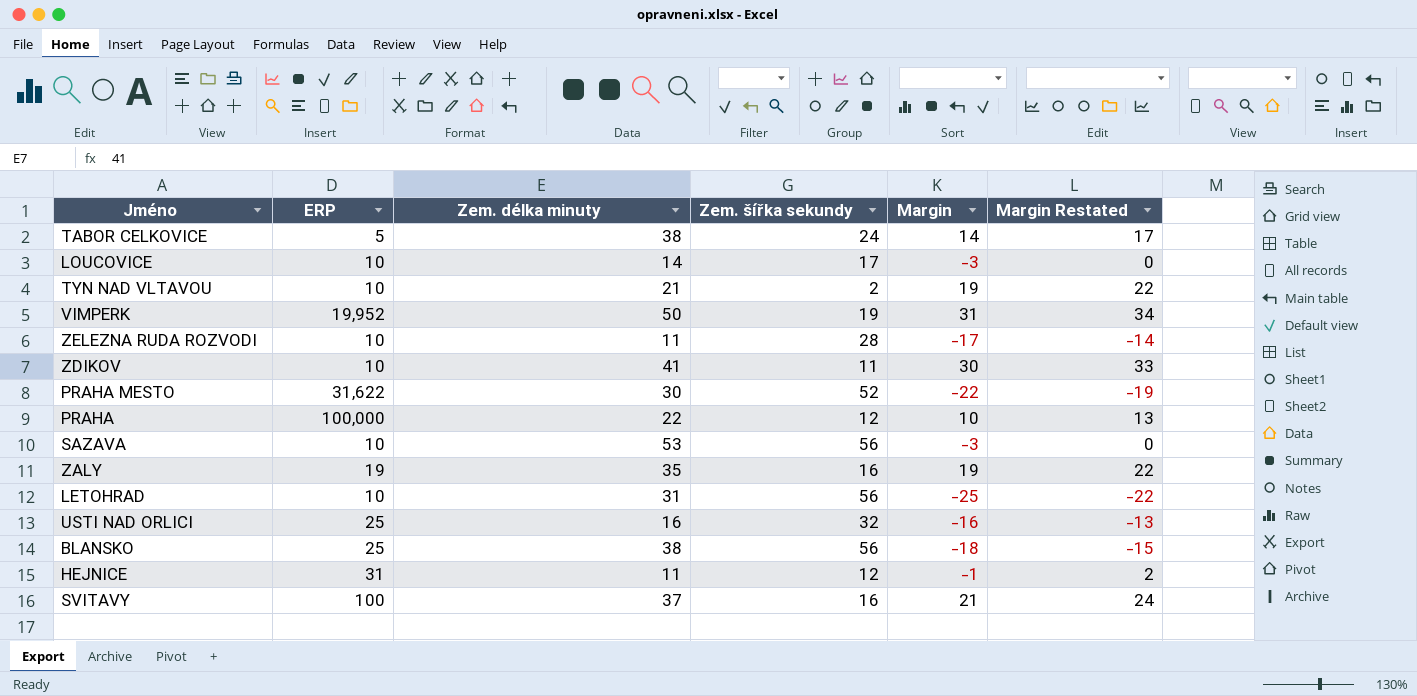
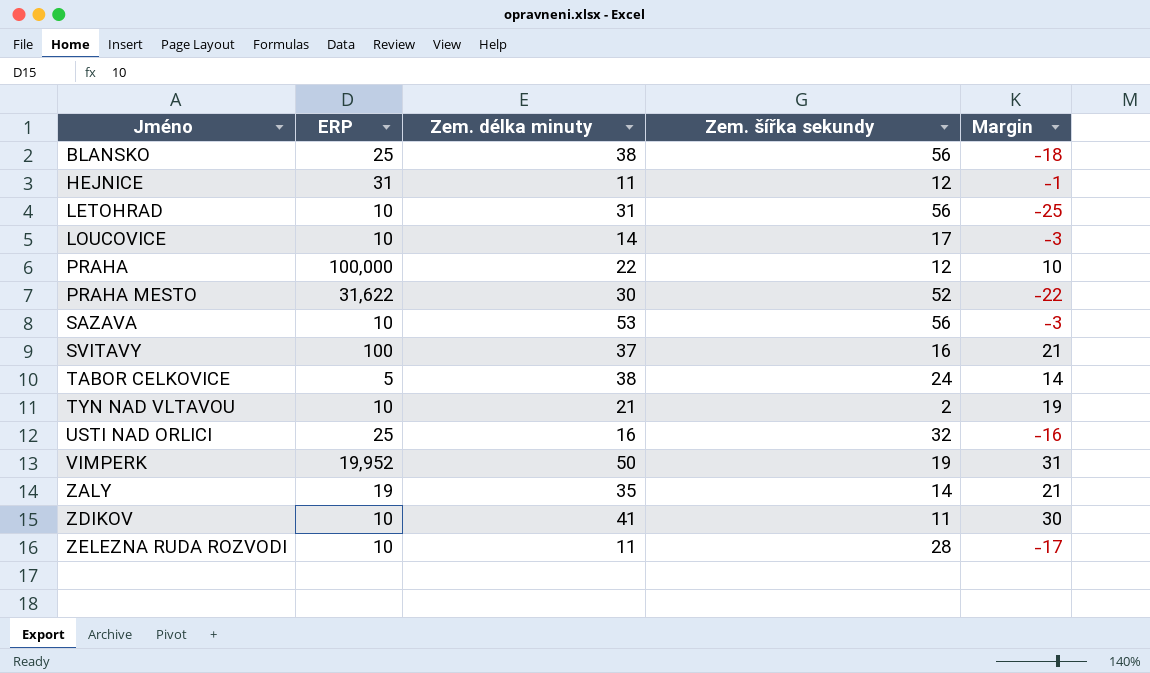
row order: none -> Jméno ascending
column Margin Restated | formula: [Margin] + 3 -> none
ZALY | Zem. šířka sekundy: 16 -> 14
ZALY | Margin: 19 -> 21

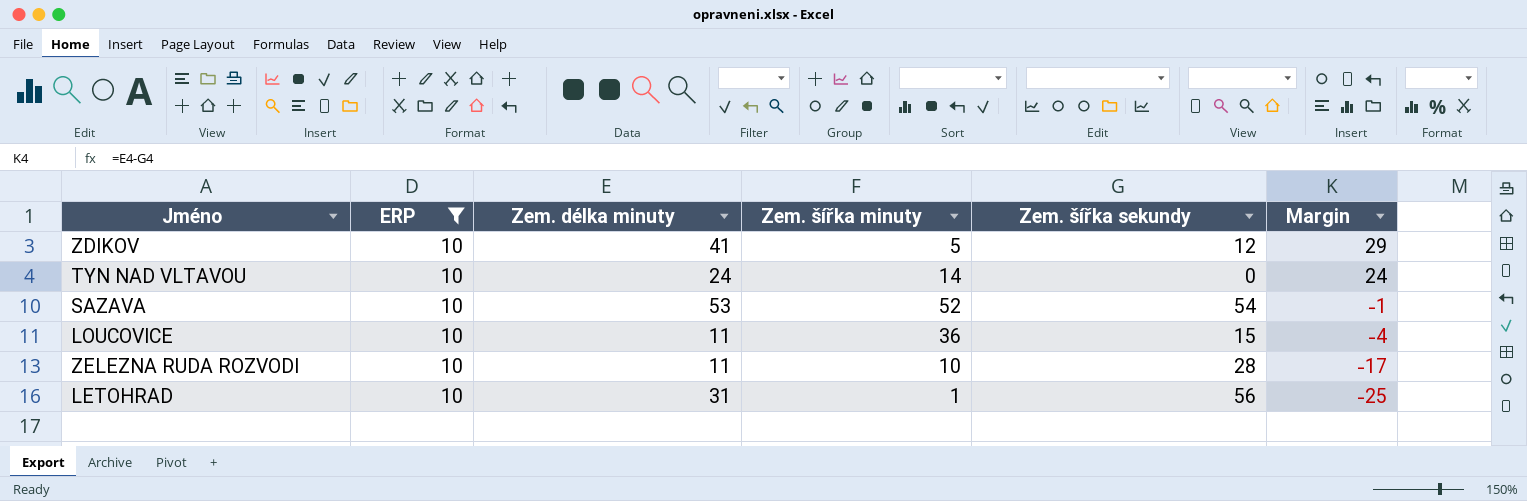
filter: none -> ERP = 10
row order: Jméno ascending -> Margin descending
column Zem. šířka minuty | position: none -> 4
ZDIKOV | Zem. šířka sekundy: 11 -> 12
ZDIKOV | Margin: 30 -> 29
TYN NAD VLTAVOU | Zem. délka minuty: 21 -> 24
TYN NAD VLTAVOU | Zem. šířka sekundy: 2 -> 0
TYN NAD VLTAVOU | Margin: 19 -> 24
SAZAVA | Zem. šířka sekundy: 56 -> 54
SAZAVA | Margin: -3 -> -1
LOUCOVICE | Zem. délka minuty: 14 -> 11
LOUCOVICE | Zem. šířka sekundy: 17 -> 15
LOUCOVICE | Margin: -3 -> -4

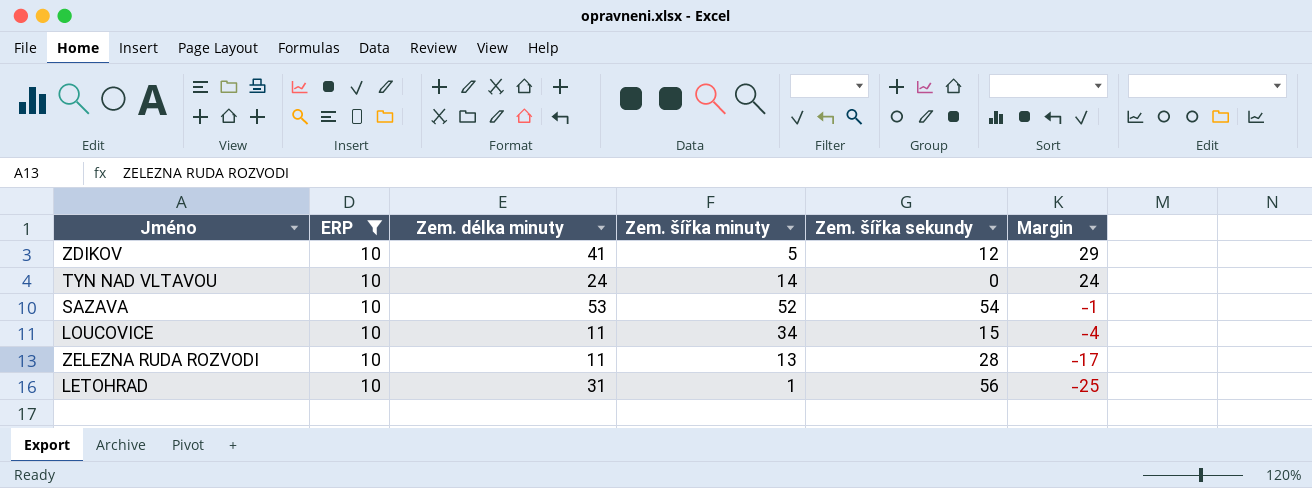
LOUCOVICE | Zem. šířka minuty: 36 -> 34
ZELEZNA RUDA ROZVODI | Zem. šířka minuty: 10 -> 13

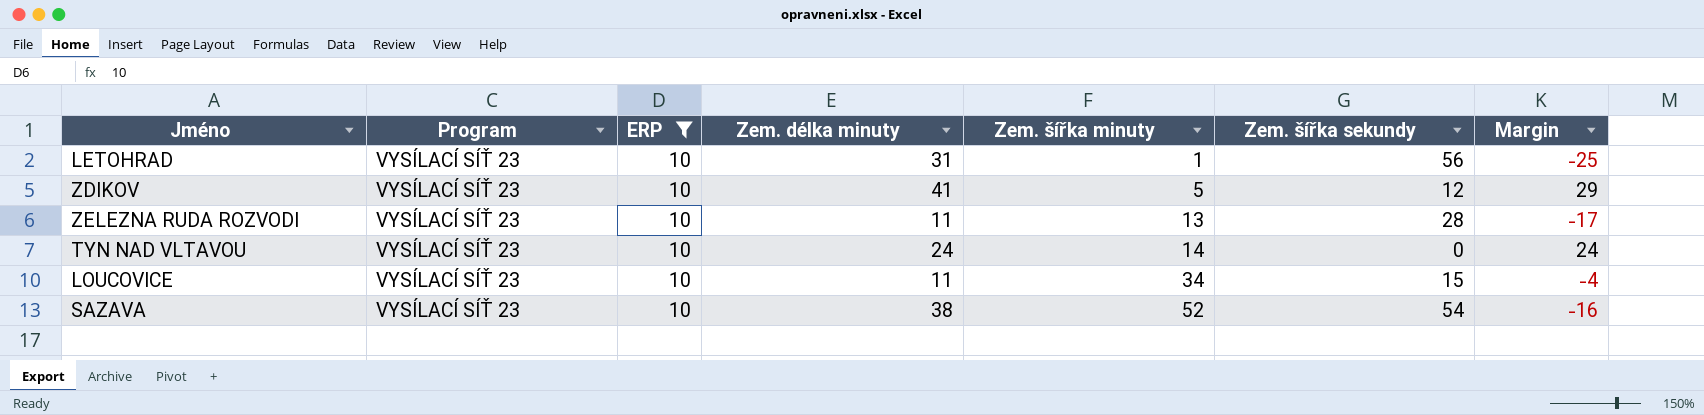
row order: Margin descending -> Zem. šířka minuty ascending
column Program | position: none -> 2
SAZAVA | Zem. délka minuty: 53 -> 38
SAZAVA | Margin: -1 -> -16

